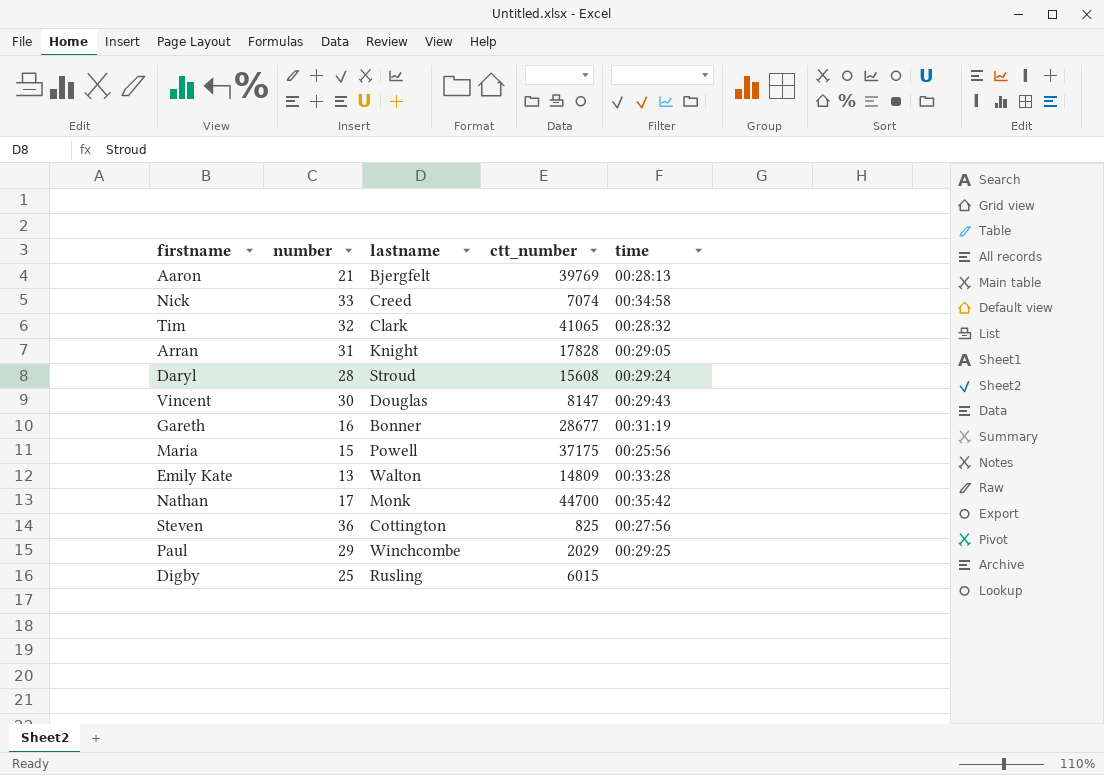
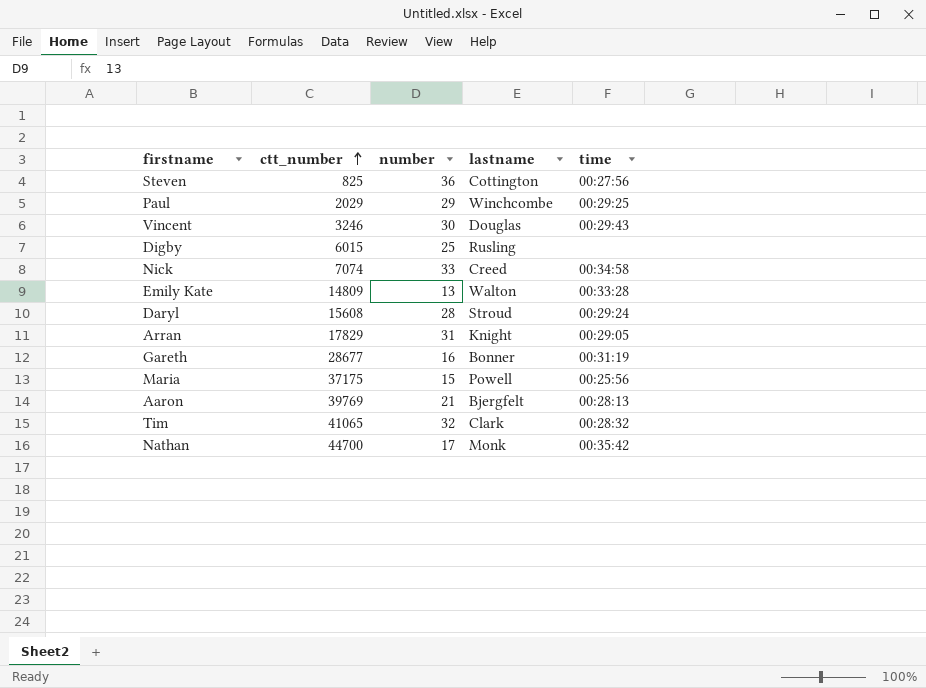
row order: none -> ctt_number ascending
column ctt_number | position: 4 -> 2
Vincent | ctt_number: 8147 -> 3246
Arran | ctt_number: 17828 -> 17829

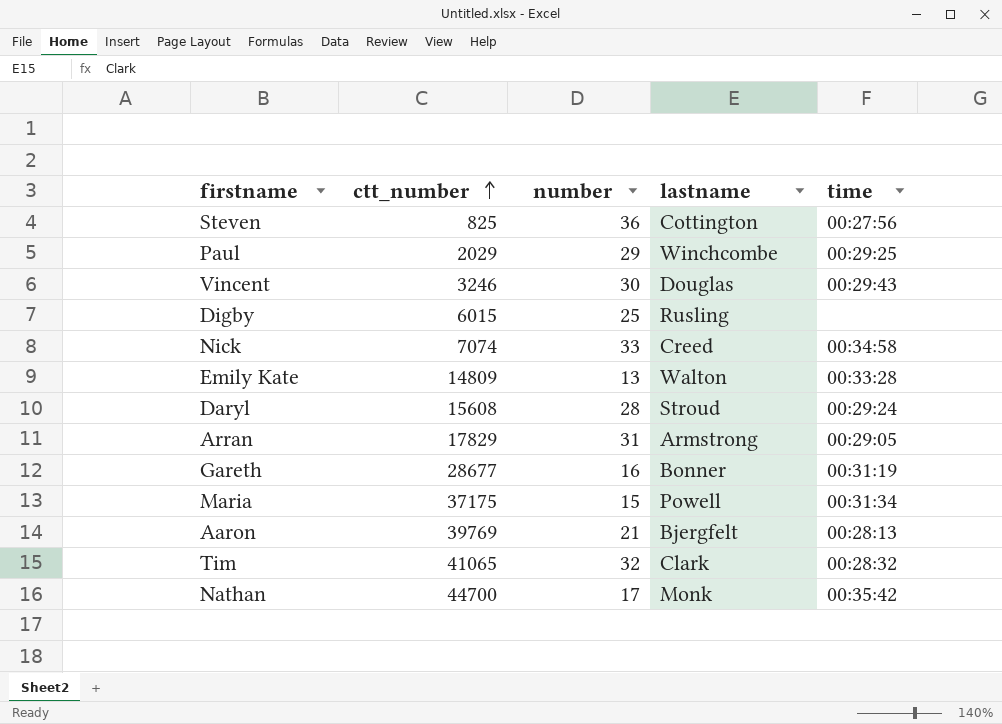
Arran | lastname: Knight -> Armstrong
Maria | time: 00:25:56 -> 00:31:34

